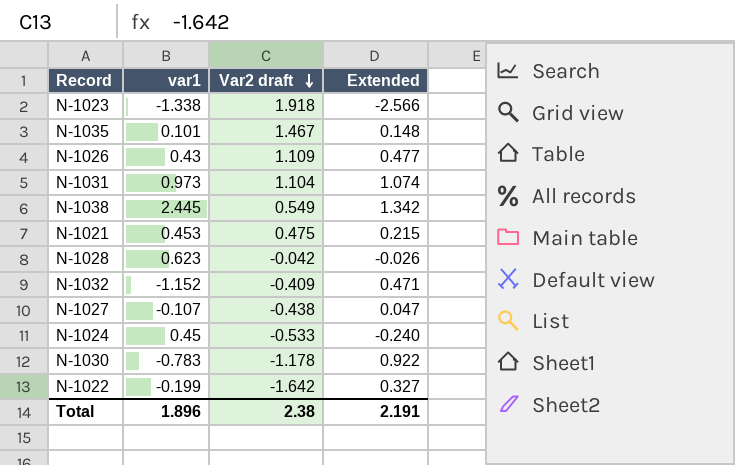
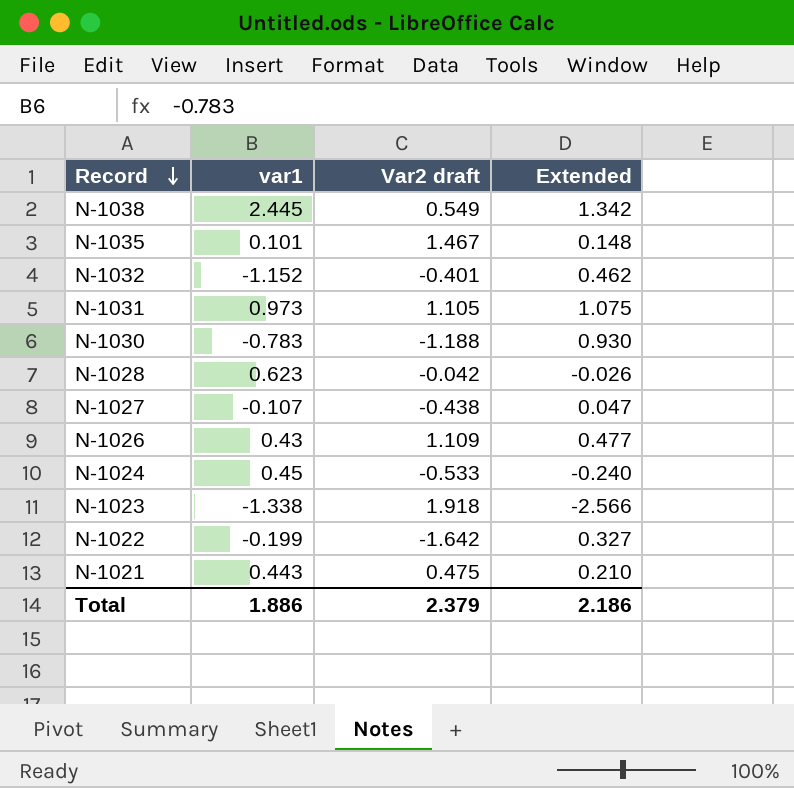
row order: Var2 draft descending -> Record descending
N-1032 | Var2 draft: -0.409 -> -0.401
N-1032 | Extended: 0.471 -> 0.462
N-1031 | Var2 draft: 1.104 -> 1.105
N-1031 | Extended: 1.074 -> 1.075
N-1030 | Var2 draft: -1.178 -> -1.188
N-1030 | Extended: 0.922 -> 0.930
N-1021 | var1: 0.453 -> 0.443
N-1021 | Extended: 0.215 -> 0.210
Total | var1: 1.896 -> 1.886
Total | Var2 draft: 2.38 -> 2.379
Total | Extended: 2.191 -> 2.186

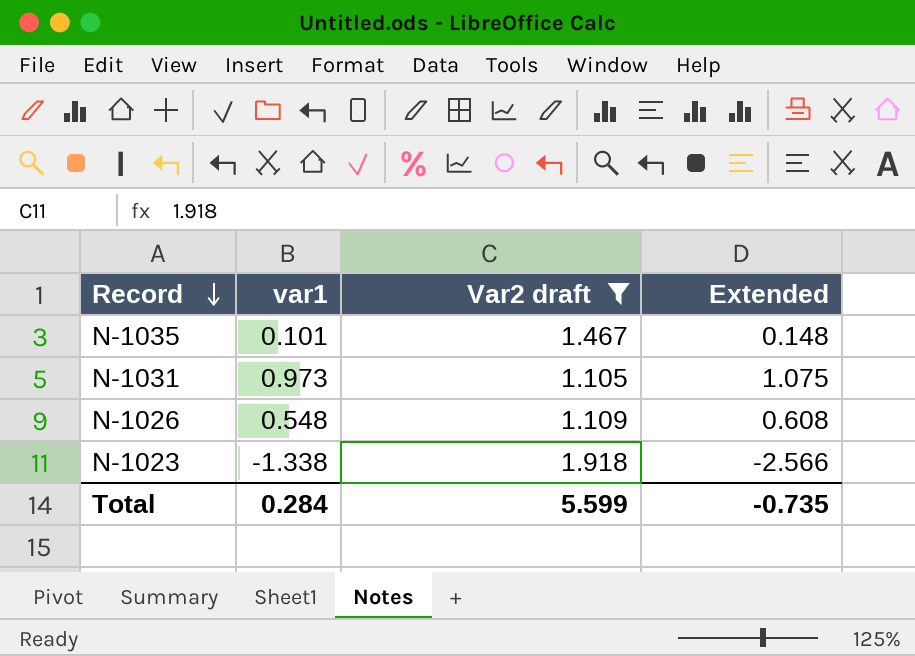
filter: none -> Var2 draft >= 1.105
N-1026 | var1: 0.43 -> 0.548
N-1026 | Extended: 0.477 -> 0.608
Total | var1: 1.886 -> 0.284
Total | Var2 draft: 2.379 -> 5.599
Total | Extended: 2.186 -> -0.735

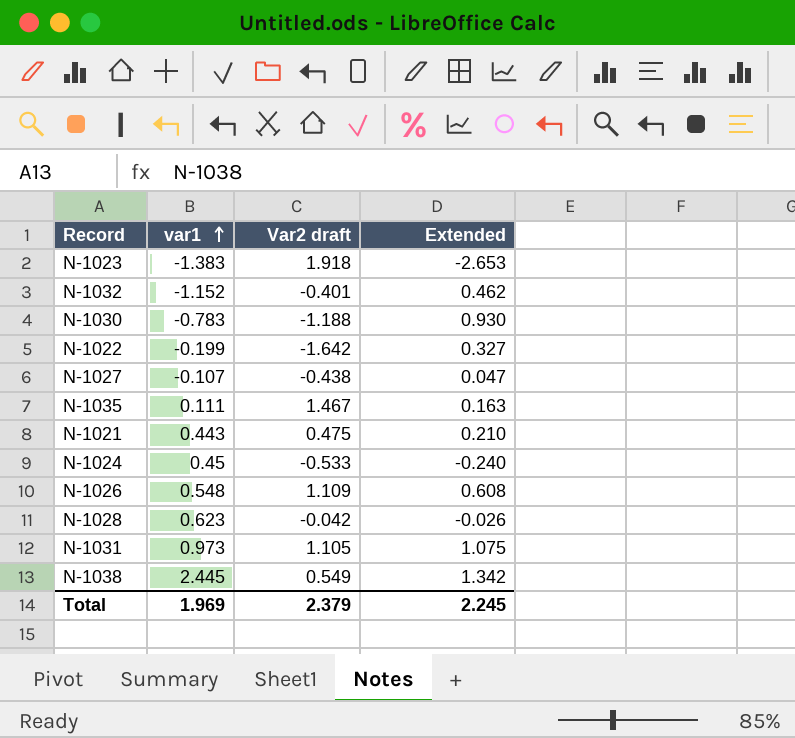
filter: Var2 draft >= 1.105 -> none
row order: Record descending -> var1 ascending
N-1023 | var1: -1.338 -> -1.383
N-1023 | Extended: -2.566 -> -2.653
N-1035 | var1: 0.101 -> 0.111
N-1035 | Extended: 0.148 -> 0.163
Total | var1: 0.284 -> 1.969
Total | Var2 draft: 5.599 -> 2.379
Total | Extended: -0.735 -> 2.245

